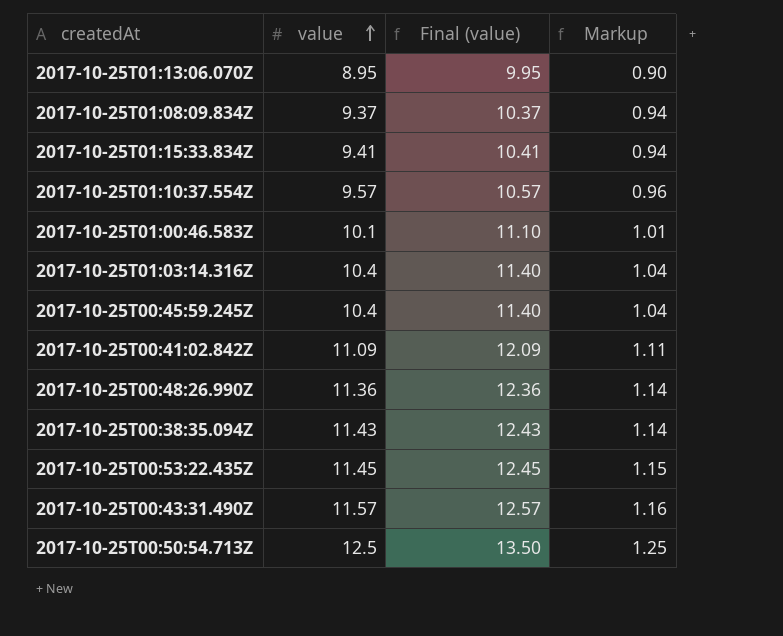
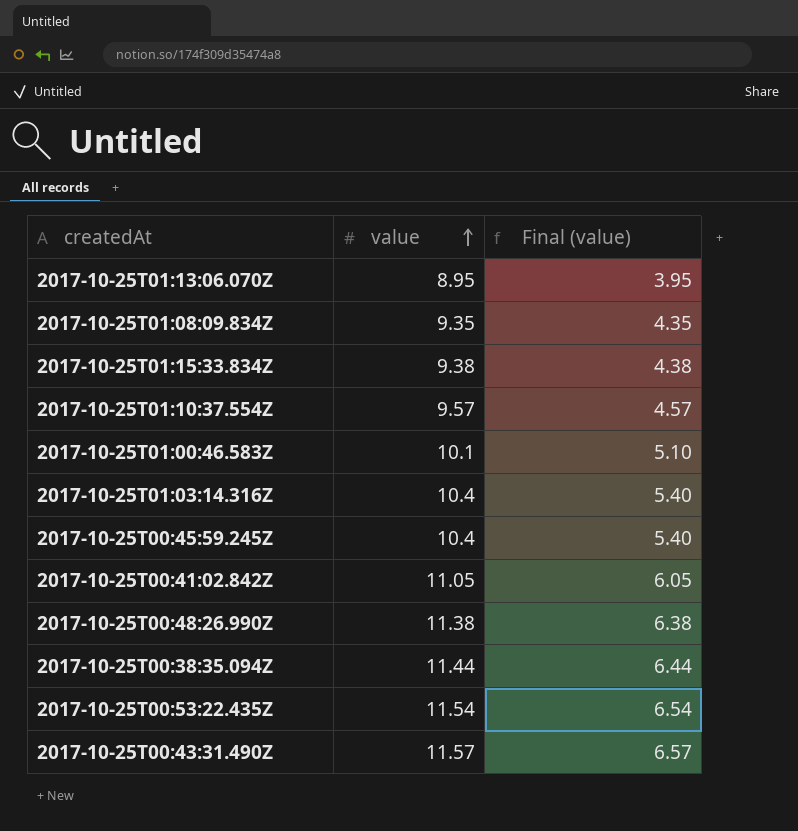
column Markup | formula: [value] * 0.1 -> none
column Final (value) | formula: [value] + 1 -> [value] - 5
row 2017-10-25T00:50:54.713Z: 12.5 | 13.50 | 1.25 -> none
2017-10-25T01:08:09.834Z | value: 9.37 -> 9.35
2017-10-25T01:15:33.834Z | value: 9.41 -> 9.38
2017-10-25T00:41:02.842Z | value: 11.09 -> 11.05
2017-10-25T00:48:26.990Z | value: 11.36 -> 11.38
2017-10-25T00:38:35.094Z | value: 11.43 -> 11.44
2017-10-25T00:53:22.435Z | value: 11.45 -> 11.54

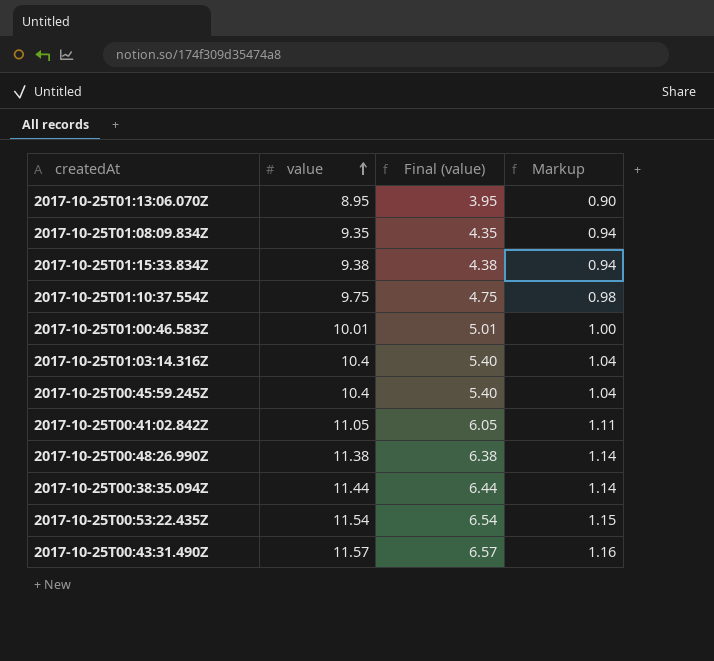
column Markup | formula: none -> [value] * 0.1
2017-10-25T01:10:37.554Z | value: 9.57 -> 9.75
2017-10-25T01:10:37.554Z | Final (value): 4.57 -> 4.75
2017-10-25T01:00:46.583Z | value: 10.1 -> 10.01
2017-10-25T01:00:46.583Z | Final (value): 5.10 -> 5.01

